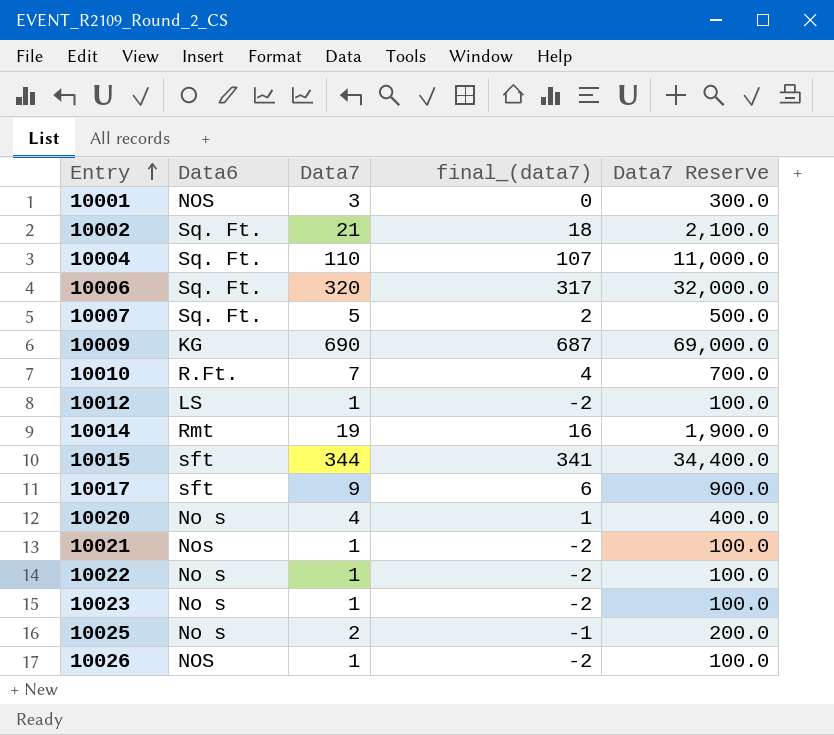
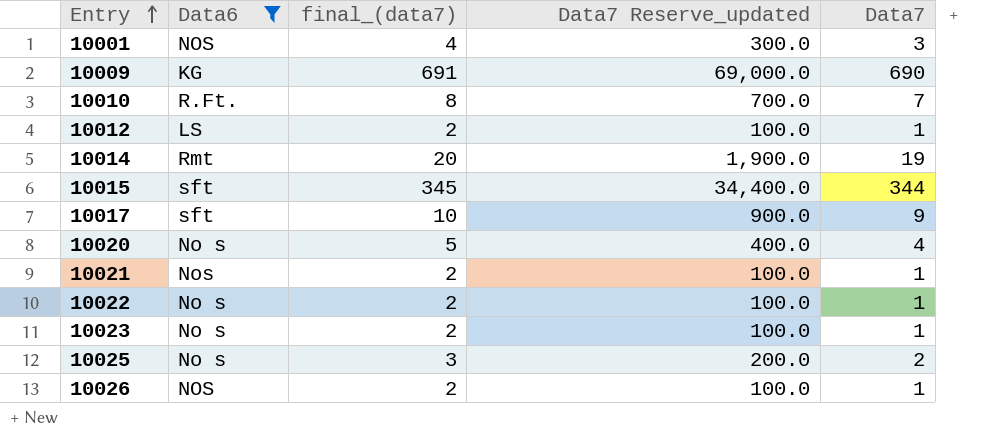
filter: none -> Data6 != Sq. Ft.
column final_(data7) | formula: [Data7] - 3 -> [Data7] + 1
column name: Data7 Reserve -> Data7 Reserve_updated
column Data7 | position: 3 -> 5

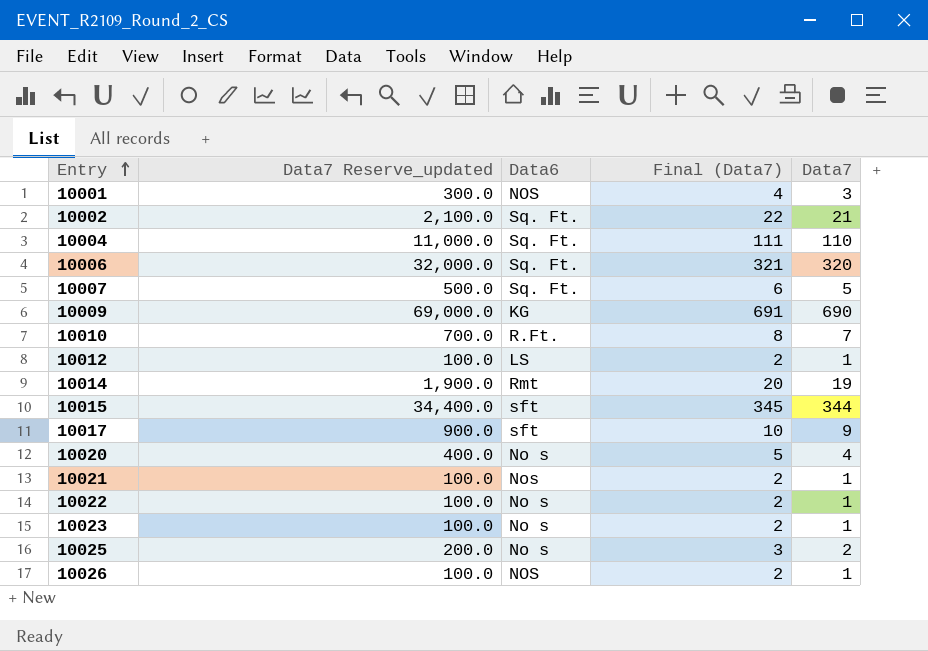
filter: Data6 != Sq. Ft. -> none
column Data7 Reserve_updated | position: 4 -> 2
column name: final_(data7) -> Final (Data7)

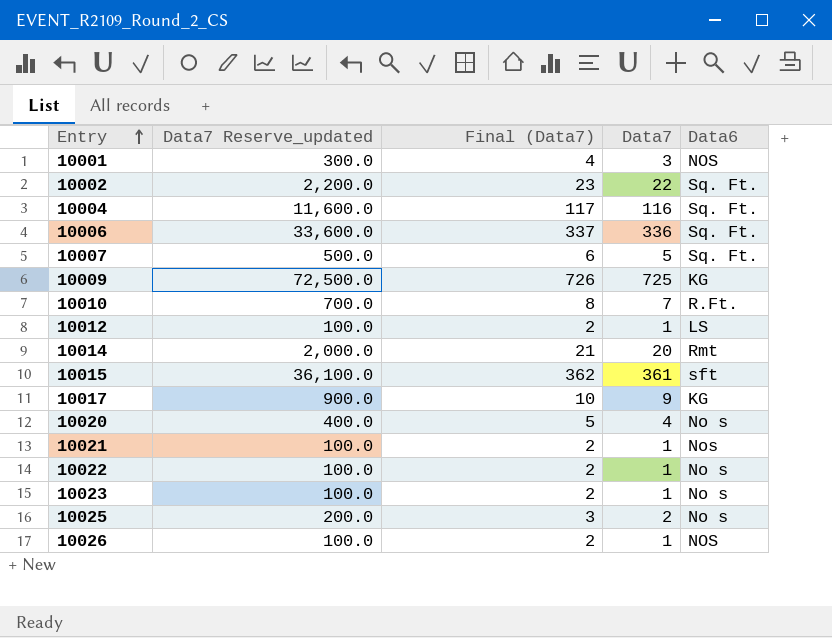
column Data6 | position: 3 -> 5
10002 | Data7 Reserve_updated: 2,100.0 -> 2,200.0
10002 | Final (Data7): 22 -> 23
10002 | Data7: 21 -> 22
10004 | Data7 Reserve_updated: 11,000.0 -> 11,600.0
10004 | Final (Data7): 111 -> 117
10004 | Data7: 110 -> 116
10006 | Data7 Reserve_updated: 32,000.0 -> 33,600.0
10006 | Final (Data7): 321 -> 337
10006 | Data7: 320 -> 336
10009 | Data7 Reserve_updated: 69,000.0 -> 72,500.0
10009 | Final (Data7): 691 -> 726
10009 | Data7: 690 -> 725
10014 | Data7 Reserve_updated: 1,900.0 -> 2,000.0
10014 | Final (Data7): 20 -> 21
10014 | Data7: 19 -> 20
10015 | Data7 Reserve_updated: 34,400.0 -> 36,100.0
10015 | Final (Data7): 345 -> 362
10015 | Data7: 344 -> 361
10017 | Data6: sft -> KG

